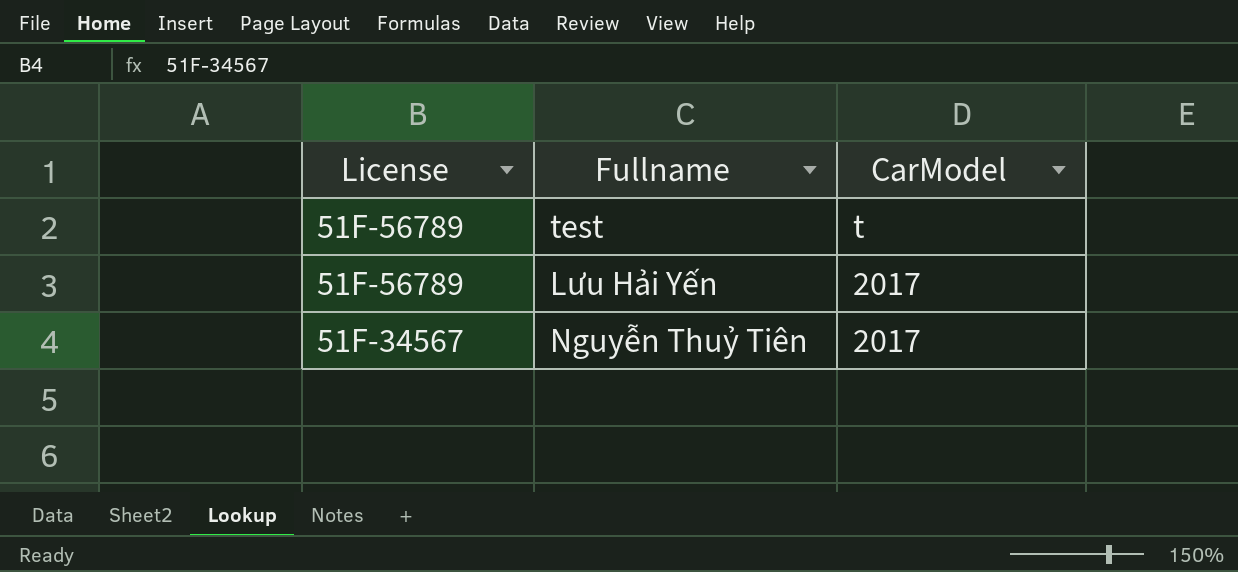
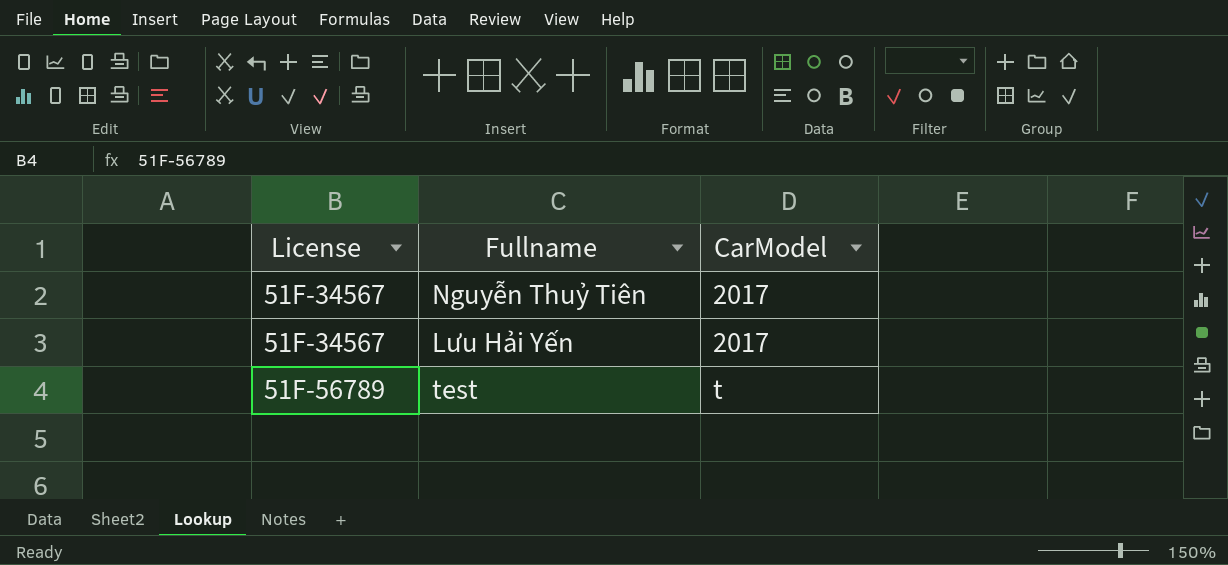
row order: License descending -> License ascending
Lưu Hải Yến | License: 51F-56789 -> 51F-34567

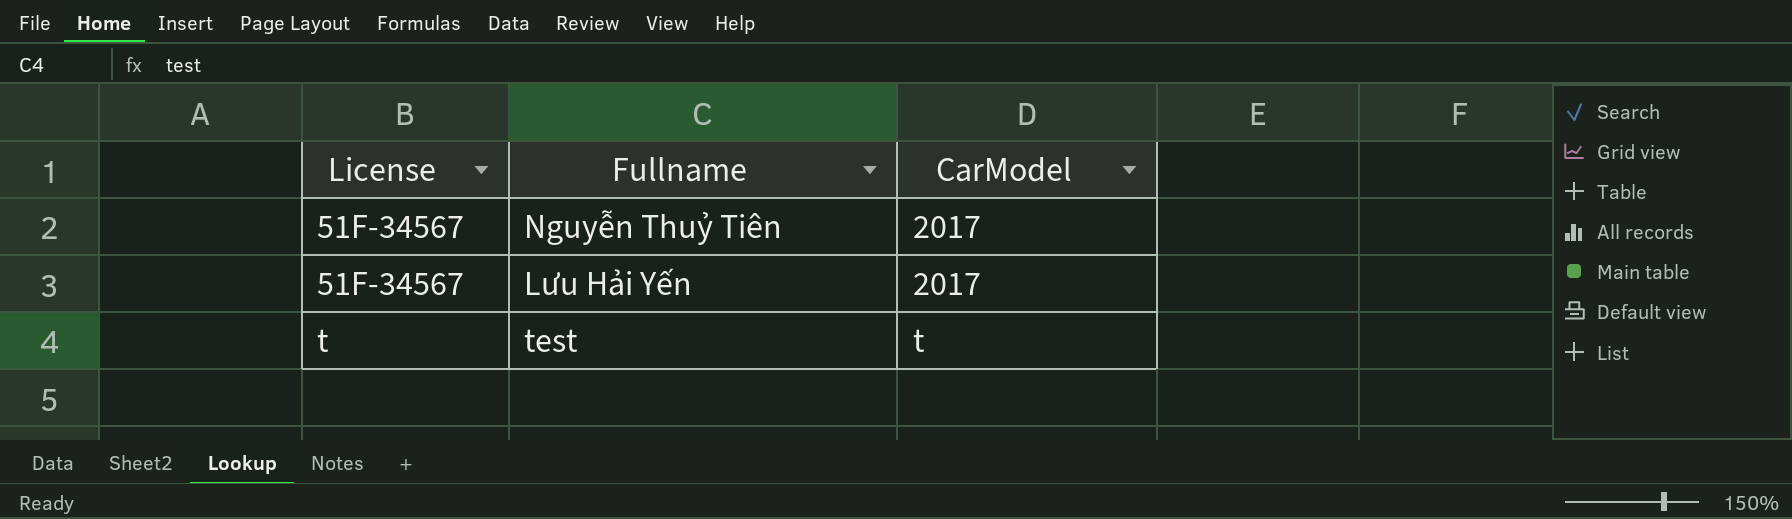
test | License: 51F-56789 -> t

